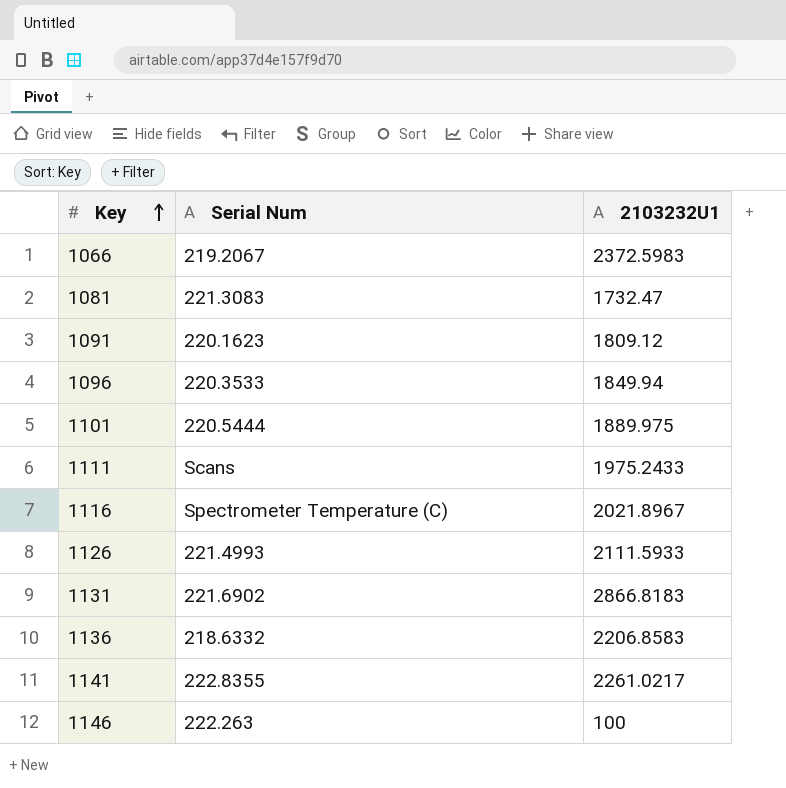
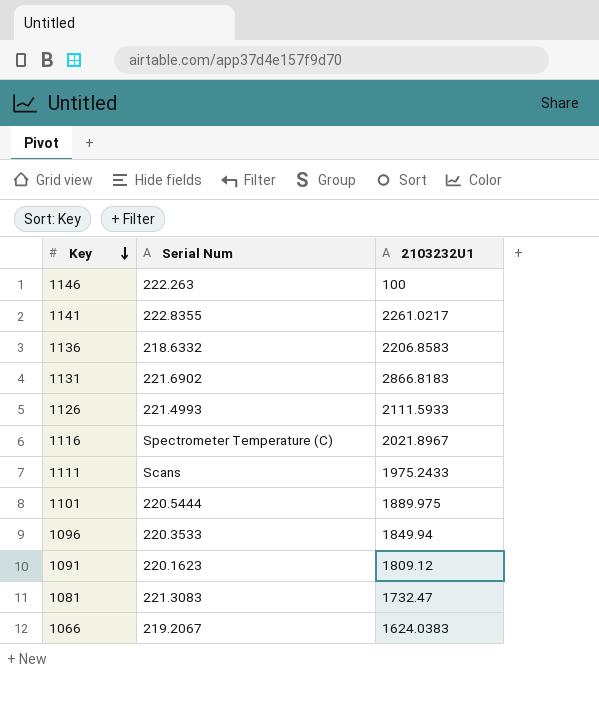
row order: Key ascending -> Key descending
1066 | 2103232U1: 2372.5983 -> 1624.0383

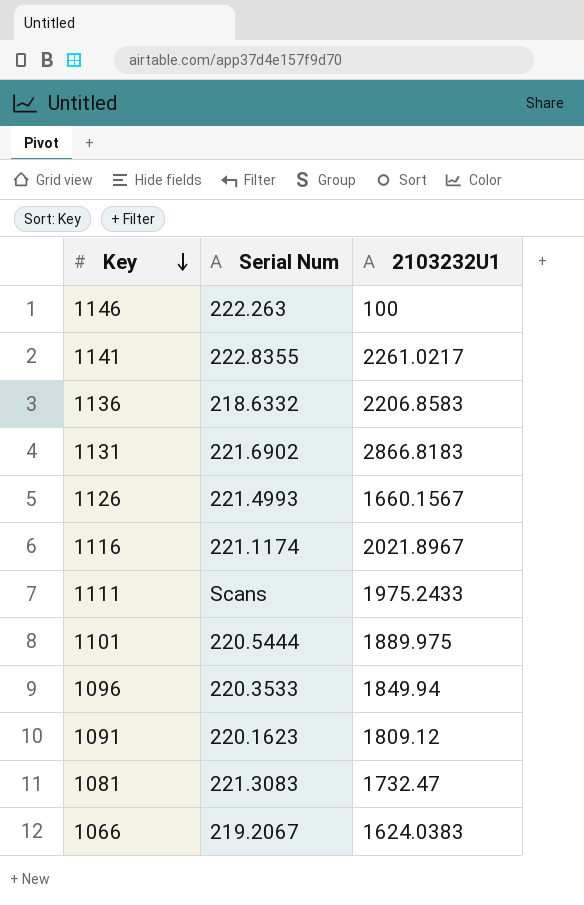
1126 | 2103232U1: 2111.5933 -> 1660.1567
1116 | Serial Num: Spectrometer Temperature (C) -> 221.1174

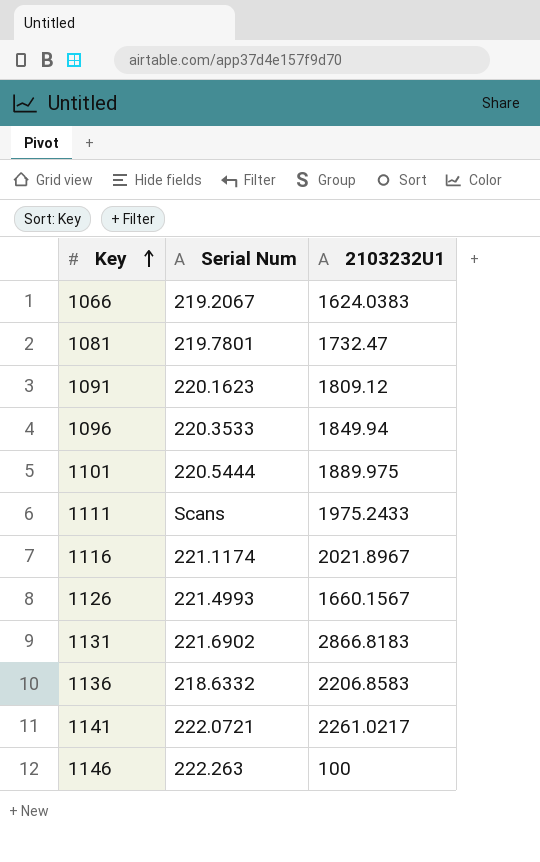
row order: Key descending -> Key ascending
1081 | Serial Num: 221.3083 -> 219.7801
1141 | Serial Num: 222.8355 -> 222.0721

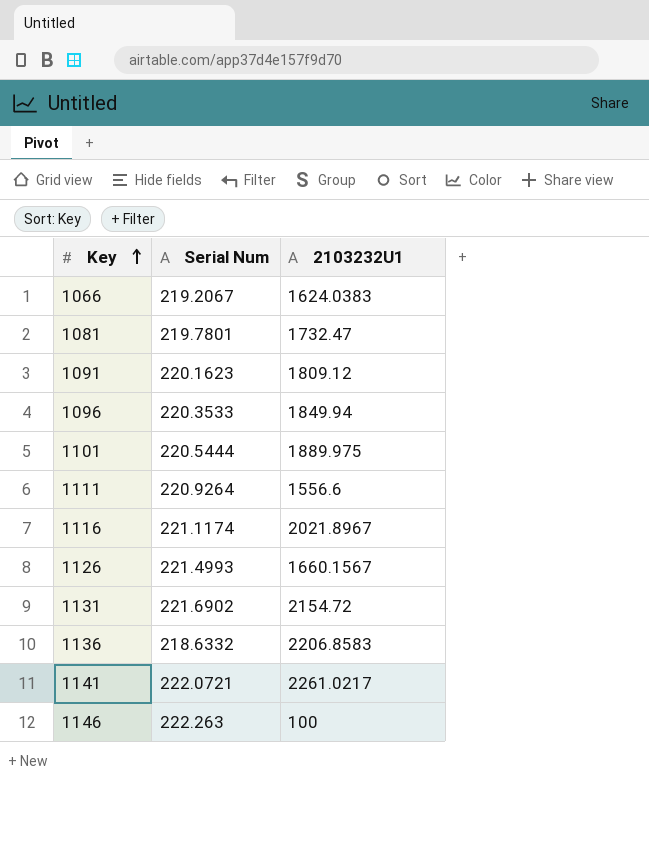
1111 | Serial Num: Scans -> 220.9264
1111 | 2103232U1: 1975.2433 -> 1556.6
1131 | 2103232U1: 2866.8183 -> 2154.72

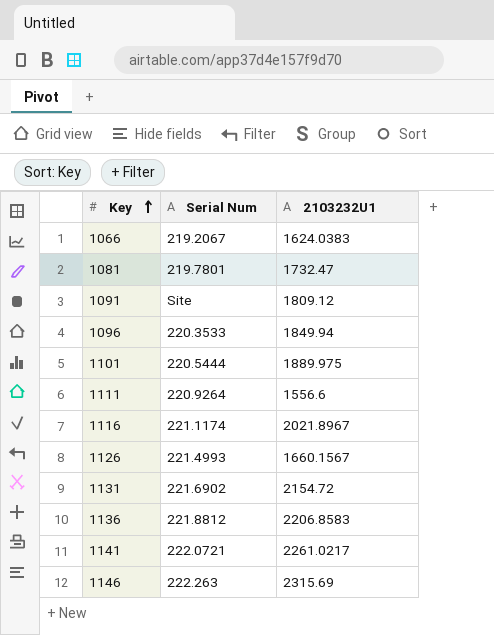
1091 | Serial Num: 220.1623 -> Site
1136 | Serial Num: 218.6332 -> 221.8812
1146 | 2103232U1: 100 -> 2315.69

